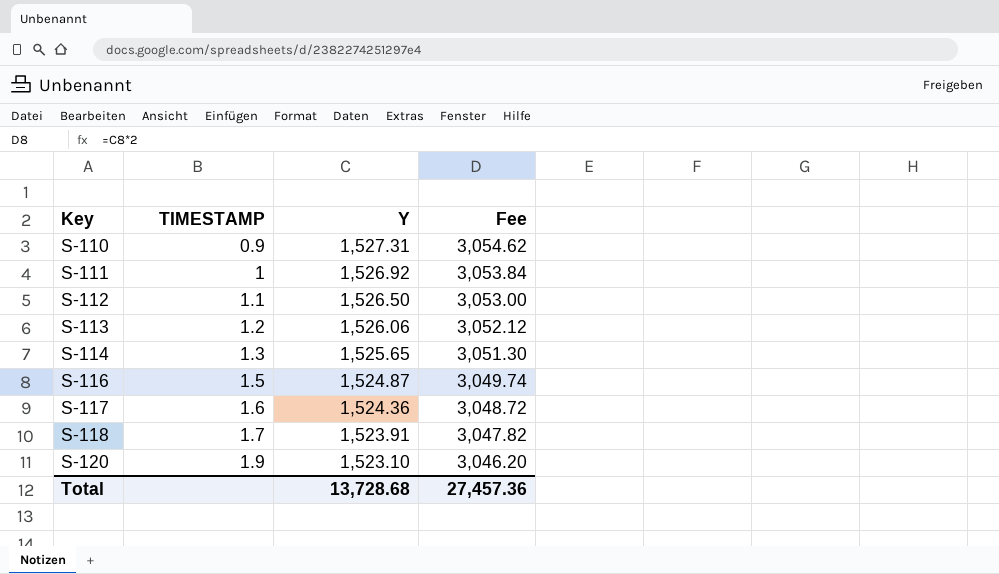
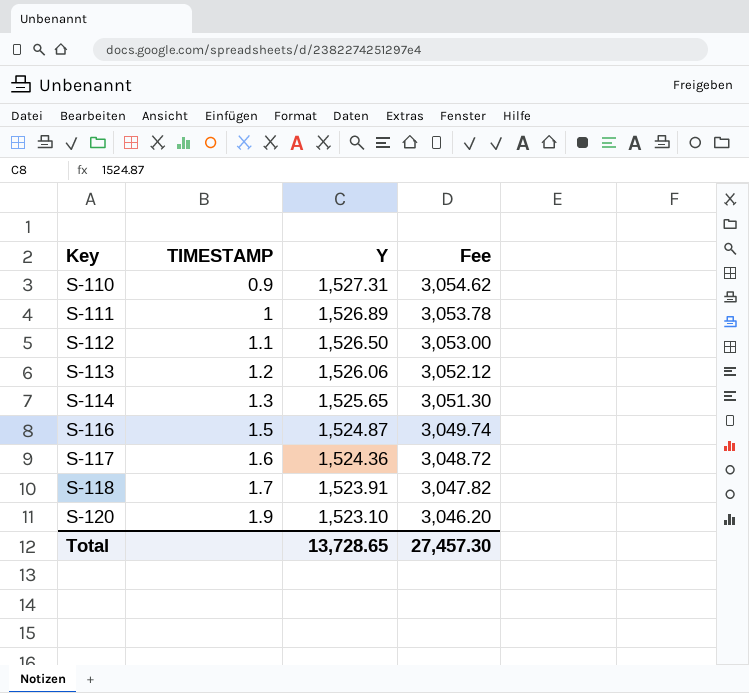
S-111 | Y: 1,526.92 -> 1,526.89
S-111 | Fee: 3,053.84 -> 3,053.78
Total | Y: 13,728.68 -> 13,728.65
Total | Fee: 27,457.36 -> 27,457.30

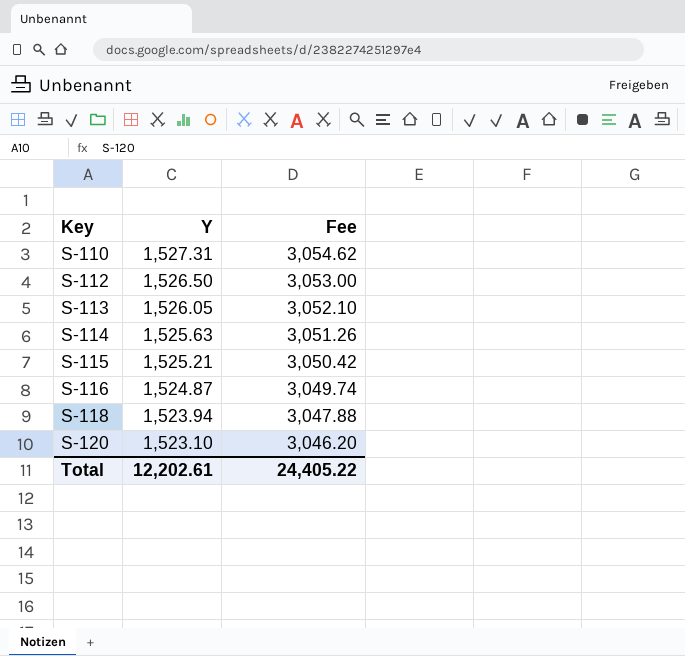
column TIMESTAMP | position: 2 -> none
row S-111: 1 | 1,526.89 | 3,053.78 -> none
row S-117: 1.6 | 1,524.36 | 3,048.72 -> none
S-113 | Y: 1,526.06 -> 1,526.05
S-113 | Fee: 3,052.12 -> 3,052.10
S-114 | Y: 1,525.65 -> 1,525.63
S-114 | Fee: 3,051.30 -> 3,051.26
row S-115: none -> 1,525.21 | 3,050.42
S-118 | Y: 1,523.91 -> 1,523.94
S-118 | Fee: 3,047.82 -> 3,047.88
Total | Y: 13,728.65 -> 12,202.61
Total | Fee: 27,457.30 -> 24,405.22

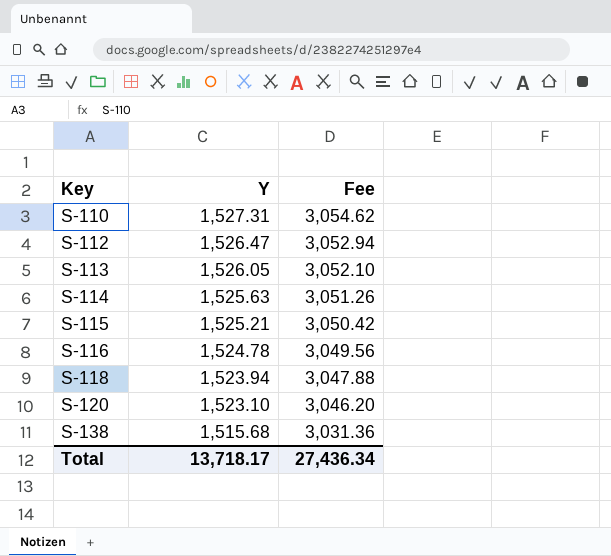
S-112 | Y: 1,526.50 -> 1,526.47
S-112 | Fee: 3,053.00 -> 3,052.94
S-116 | Y: 1,524.87 -> 1,524.78
S-116 | Fee: 3,049.74 -> 3,049.56
row S-138: none -> 1,515.68 | 3,031.36
Total | Y: 12,202.61 -> 13,718.17
Total | Fee: 24,405.22 -> 27,436.34

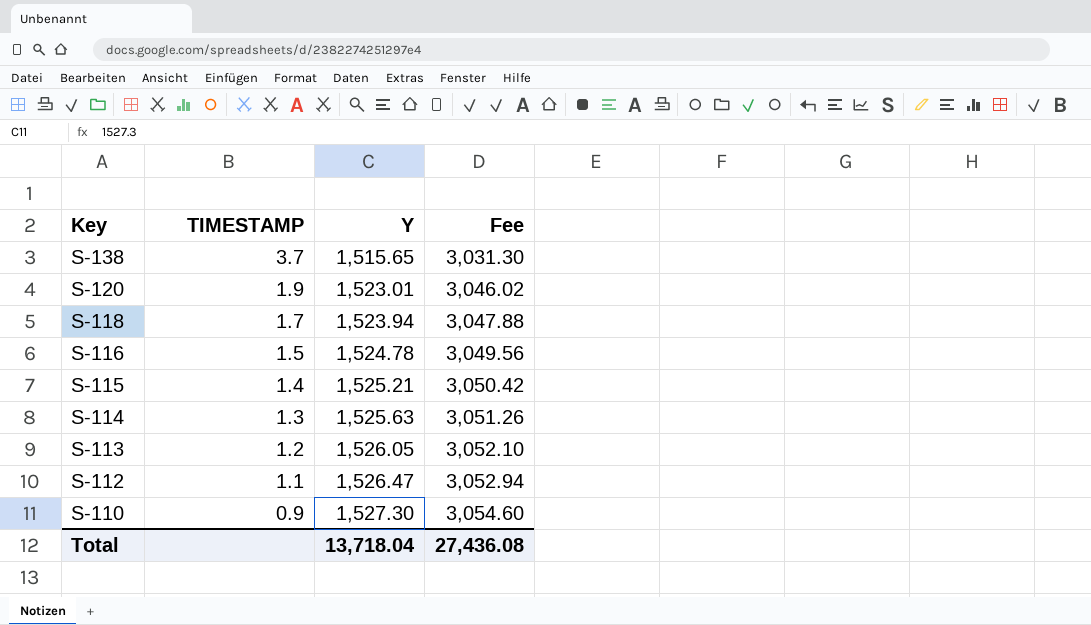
row order: Key ascending -> Key descending
column TIMESTAMP | position: none -> 2
S-138 | Y: 1,515.68 -> 1,515.65
S-138 | Fee: 3,031.36 -> 3,031.30
S-120 | Y: 1,523.10 -> 1,523.01
S-120 | Fee: 3,046.20 -> 3,046.02
S-110 | Y: 1,527.31 -> 1,527.30
S-110 | Fee: 3,054.62 -> 3,054.60
Total | Y: 13,718.17 -> 13,718.04
Total | Fee: 27,436.34 -> 27,436.08

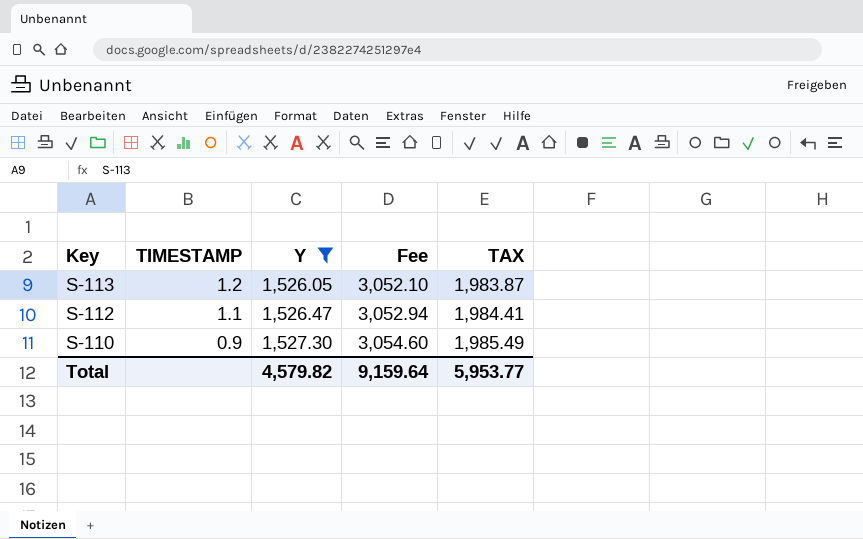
filter: none -> Y >= 1,526.05
column TAX | formula: none -> [Y] * 1.3
Total | Y: 13,718.04 -> 4,579.82
Total | Fee: 27,436.08 -> 9,159.64

